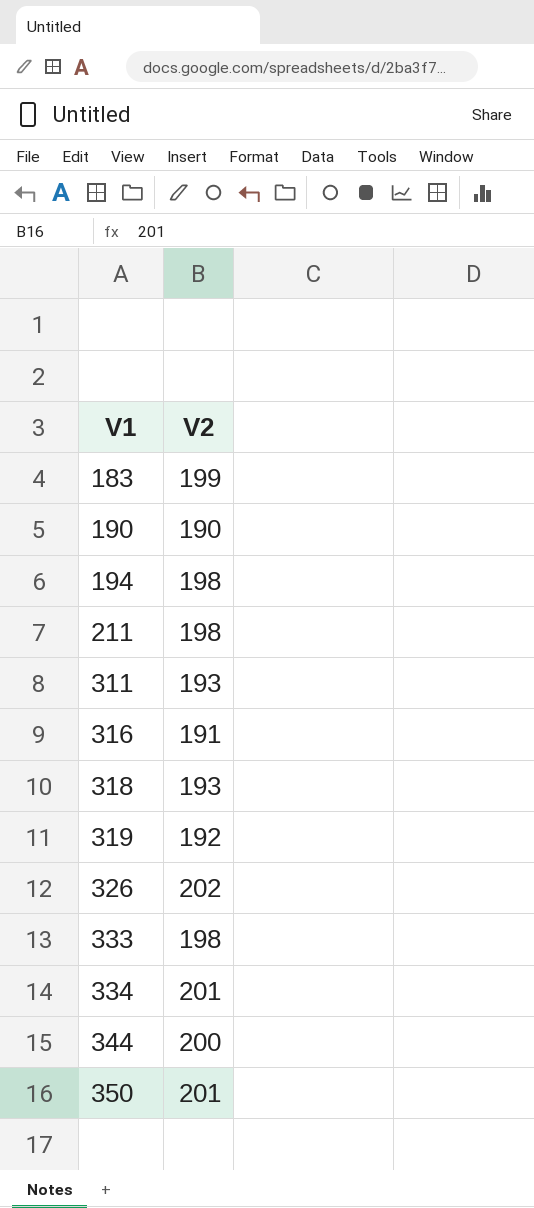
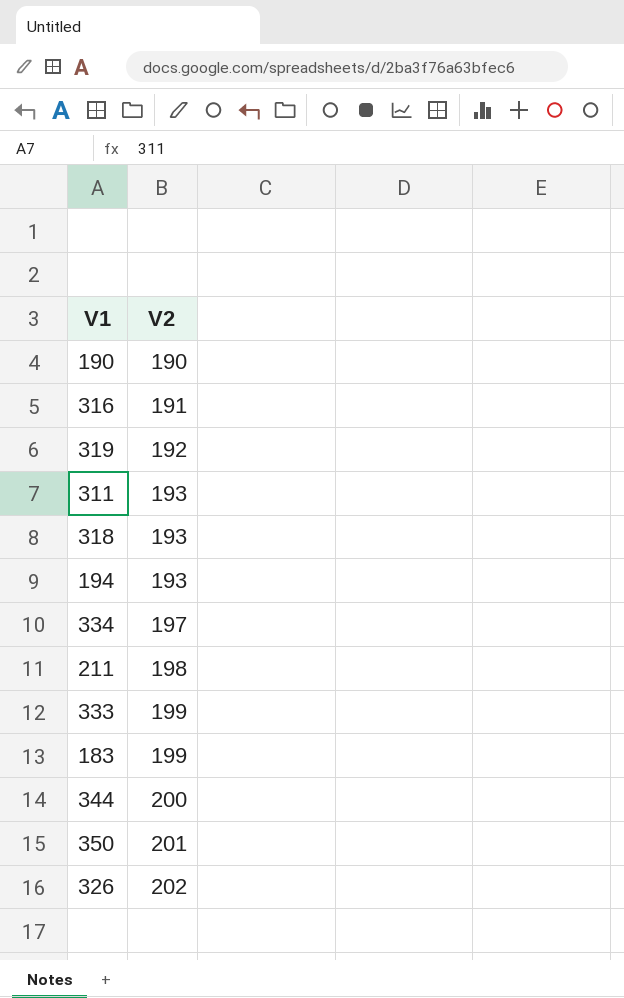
row order: V1 ascending -> V2 ascending
194 | V2: 198 -> 193
334 | V2: 201 -> 197
333 | V2: 198 -> 199

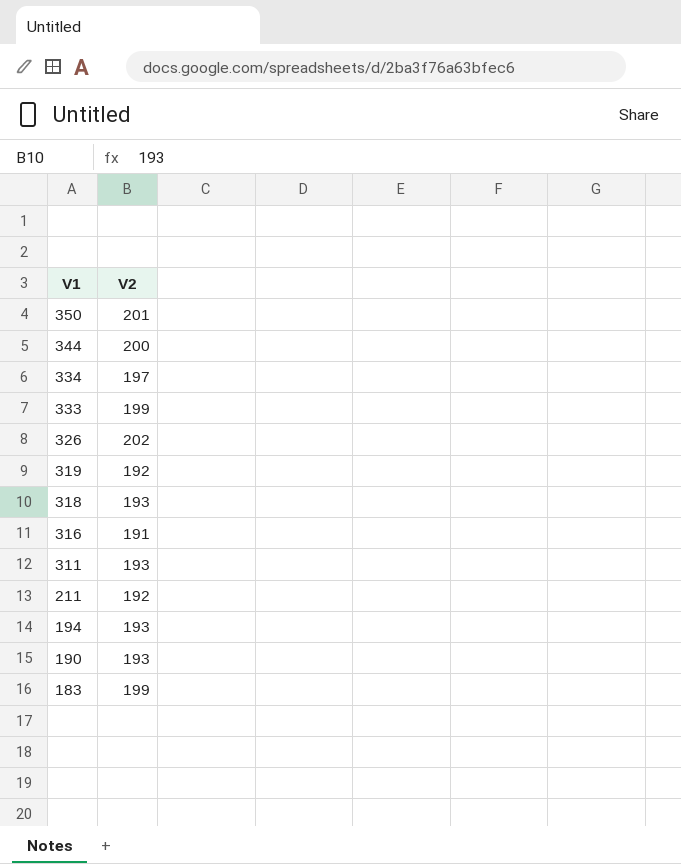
row order: V2 ascending -> V1 descending
211 | V2: 198 -> 192
190 | V2: 190 -> 193

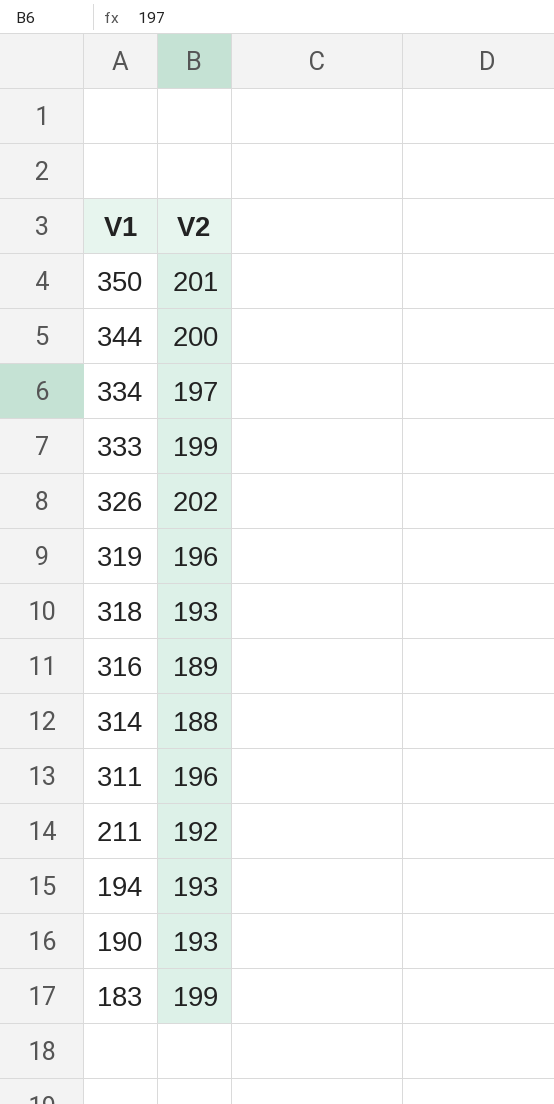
319 | V2: 192 -> 196
316 | V2: 191 -> 189
row 314: none -> 188
311 | V2: 193 -> 196

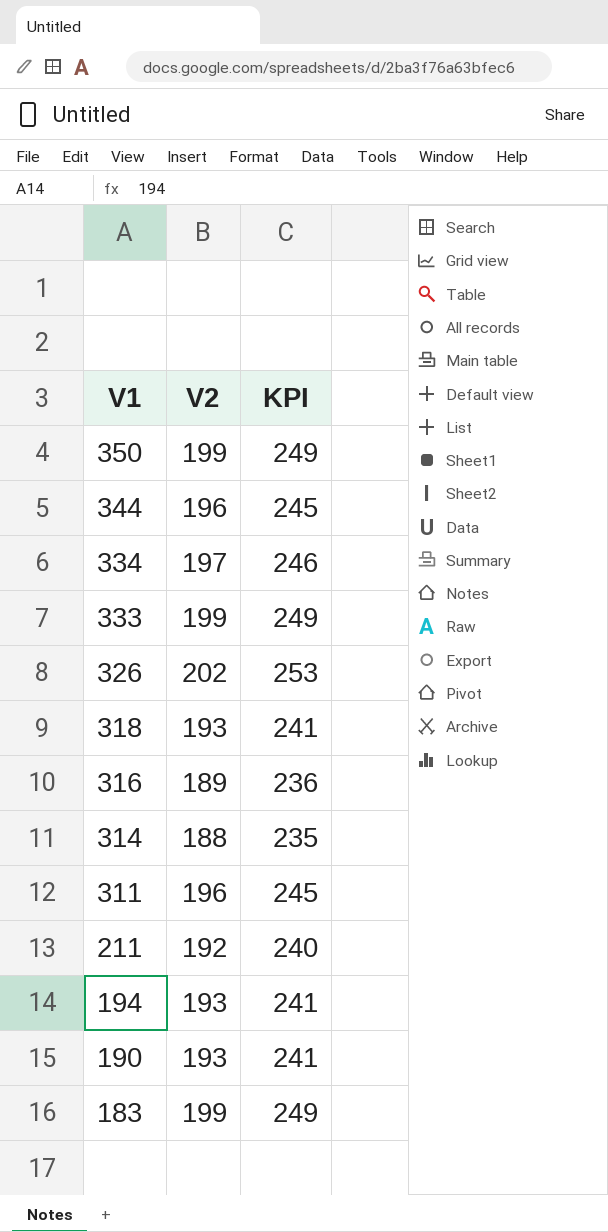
column KPI | formula: none -> [V2] * 1.25
row 319: 196 -> none
350 | V2: 201 -> 199
344 | V2: 200 -> 196

